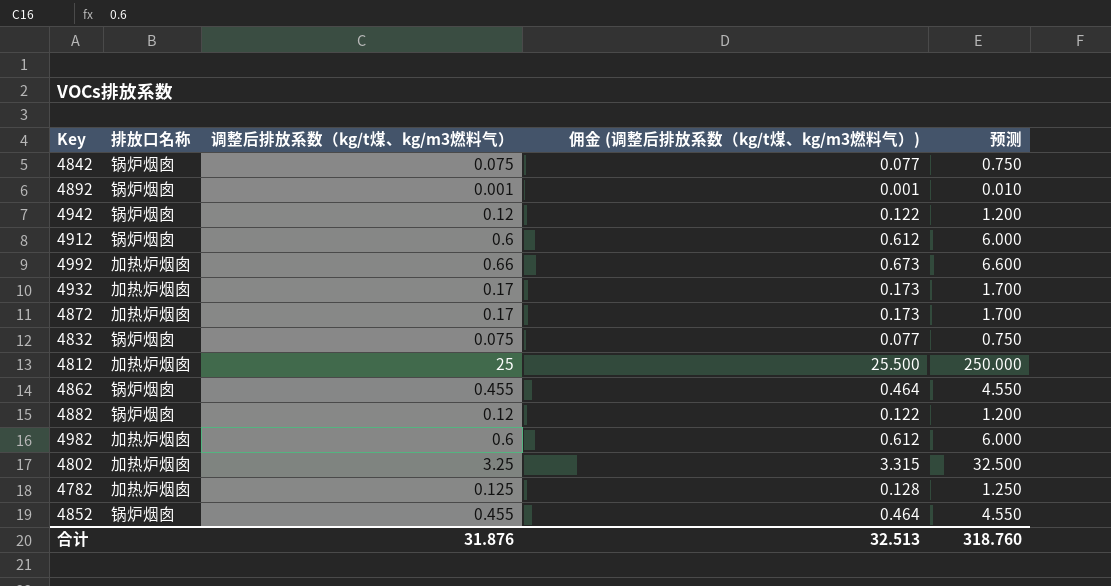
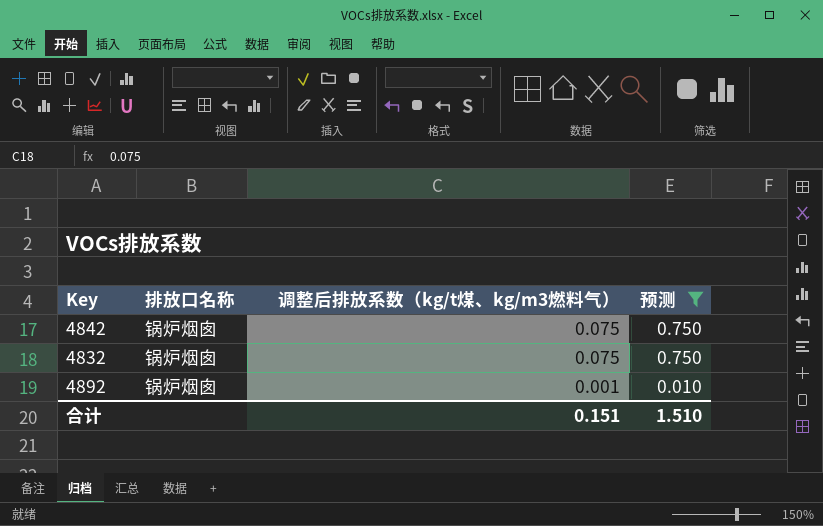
filter: none -> 预测 <= 0.750
row order: none -> 调整后排放系数（kg/t煤、kg/m3燃料气） descending
column 佣金 (调整后排放系数（kg/t煤、kg/m3燃料气）) | formula: [调整后排放系数（kg/t煤、kg/m3燃料气）] * 1.02 -> none
合计 | 调整后排放系数（kg/t煤、kg/m3燃料气）: 31.876 -> 0.151
合计 | 预测: 318.760 -> 1.510

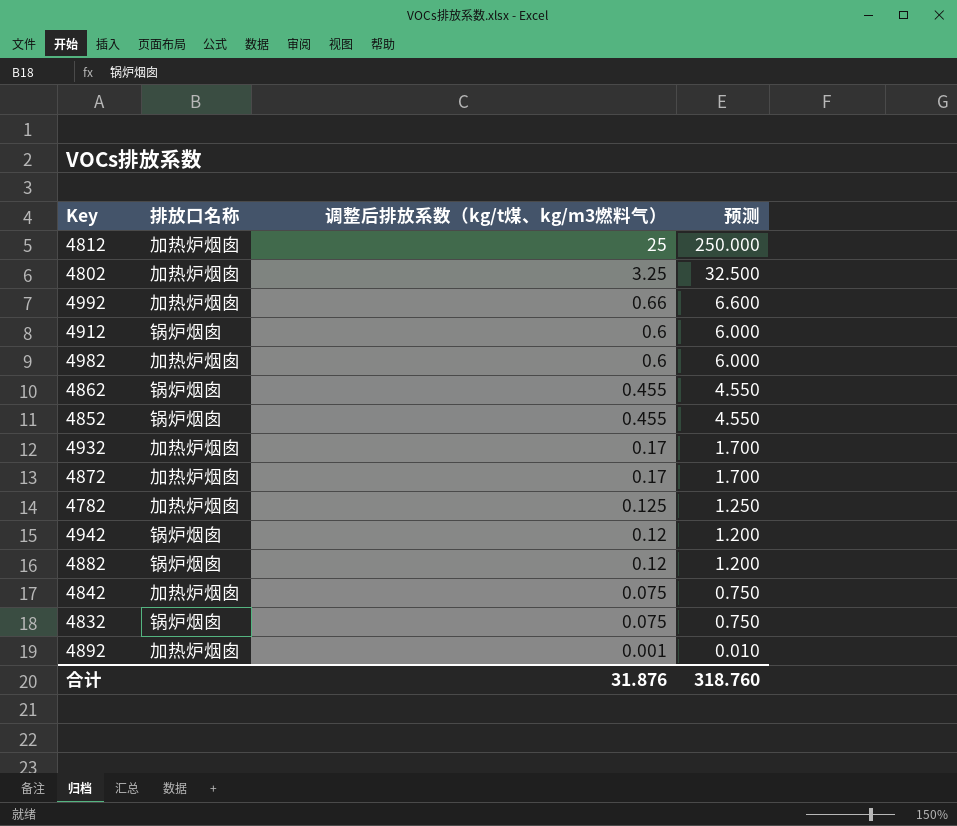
filter: 预测 <= 0.750 -> none
4842 | 排放口名称: 锅炉烟囱 -> 加热炉烟囱
4892 | 排放口名称: 锅炉烟囱 -> 加热炉烟囱
合计 | 调整后排放系数（kg/t煤、kg/m3燃料气）: 0.151 -> 31.876
合计 | 预测: 1.510 -> 318.760

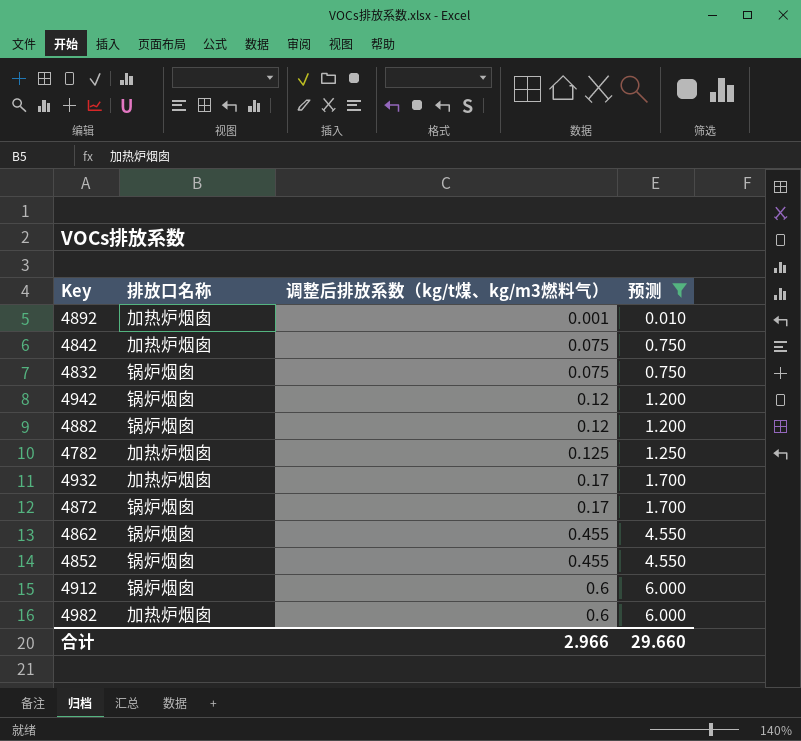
filter: none -> 预测 <= 6.000
row order: 调整后排放系数（kg/t煤、kg/m3燃料气） descending -> 调整后排放系数（kg/t煤、kg/m3燃料气） ascending
4872 | 排放口名称: 加热炉烟囱 -> 锅炉烟囱
合计 | 调整后排放系数（kg/t煤、kg/m3燃料气）: 31.876 -> 2.966
合计 | 预测: 318.760 -> 29.660

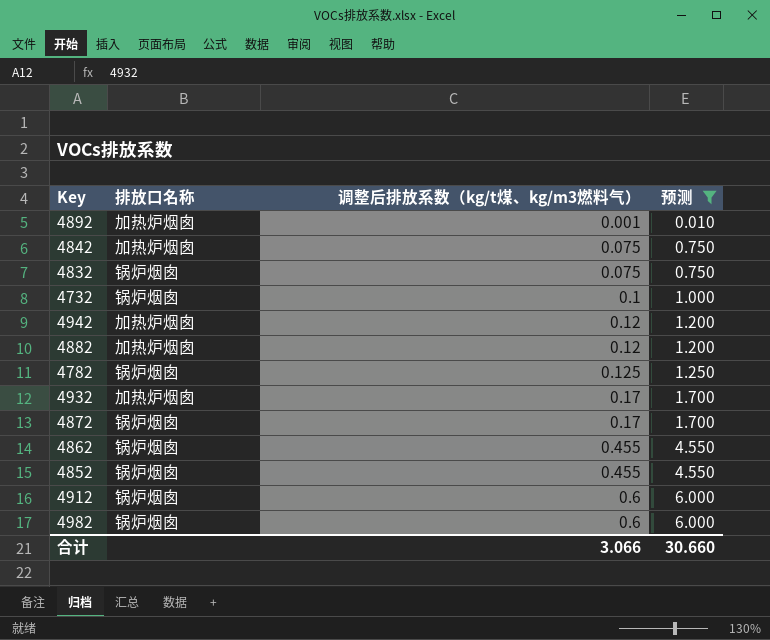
row 4732: none -> 锅炉烟囱 | 0.1 | 1.000
4942 | 排放口名称: 锅炉烟囱 -> 加热炉烟囱
4882 | 排放口名称: 锅炉烟囱 -> 加热炉烟囱
4782 | 排放口名称: 加热炉烟囱 -> 锅炉烟囱
4982 | 排放口名称: 加热炉烟囱 -> 锅炉烟囱
合计 | 调整后排放系数（kg/t煤、kg/m3燃料气）: 2.966 -> 3.066
合计 | 预测: 29.660 -> 30.660

